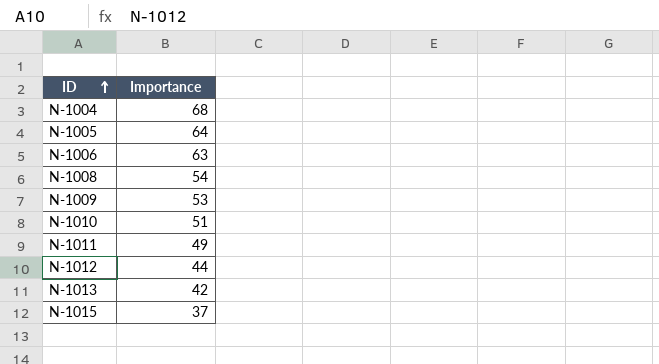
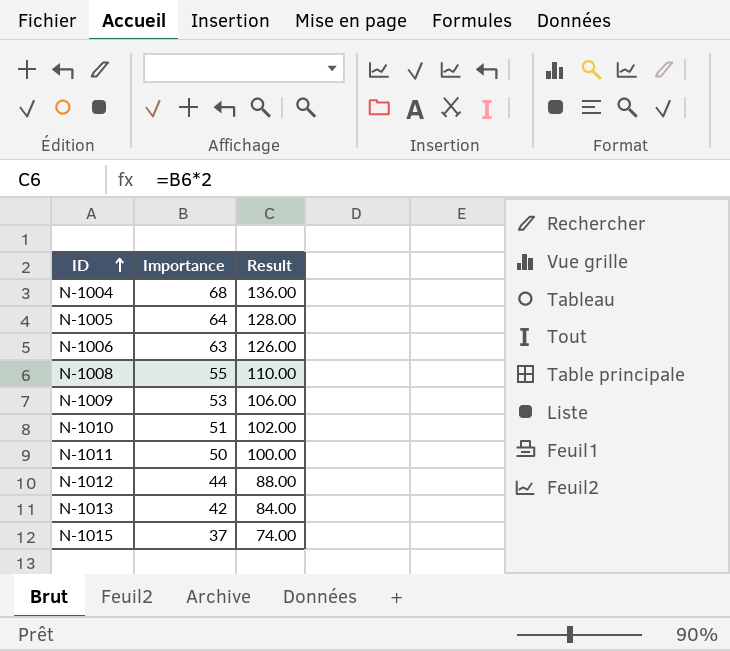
column Result | formula: none -> [Importance] * 2
N-1008 | Importance: 54 -> 55
N-1011 | Importance: 49 -> 50

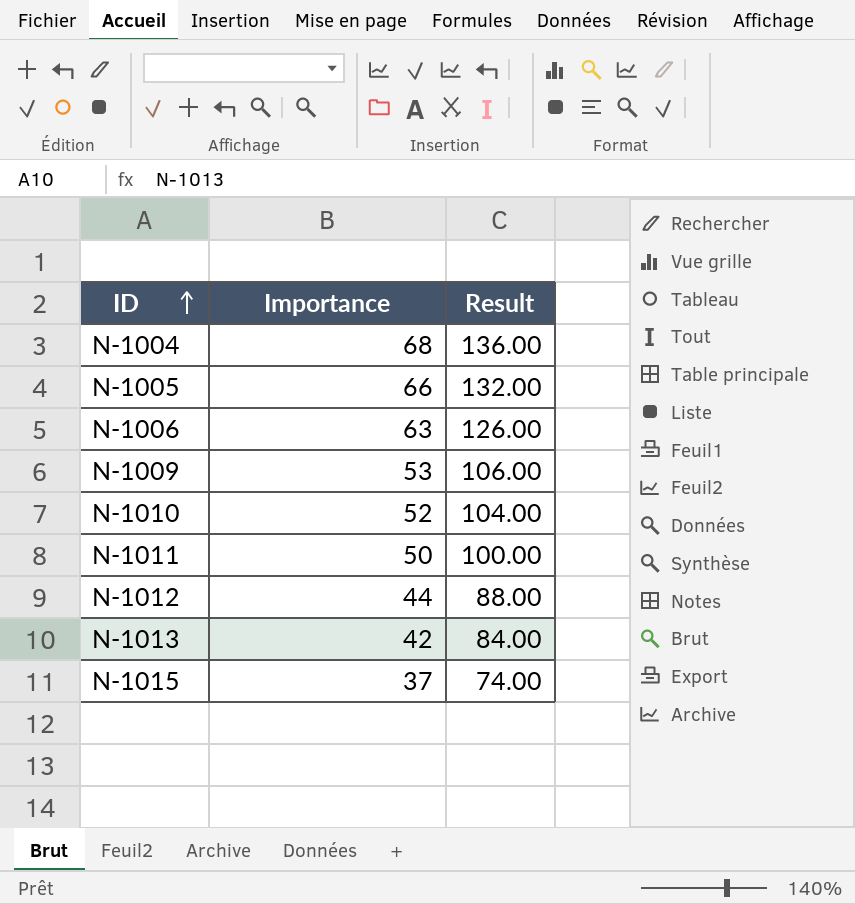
row N-1008: 55 | 110.00 -> none
N-1005 | Importance: 64 -> 66
N-1005 | Result: 128.00 -> 132.00
N-1010 | Importance: 51 -> 52
N-1010 | Result: 102.00 -> 104.00

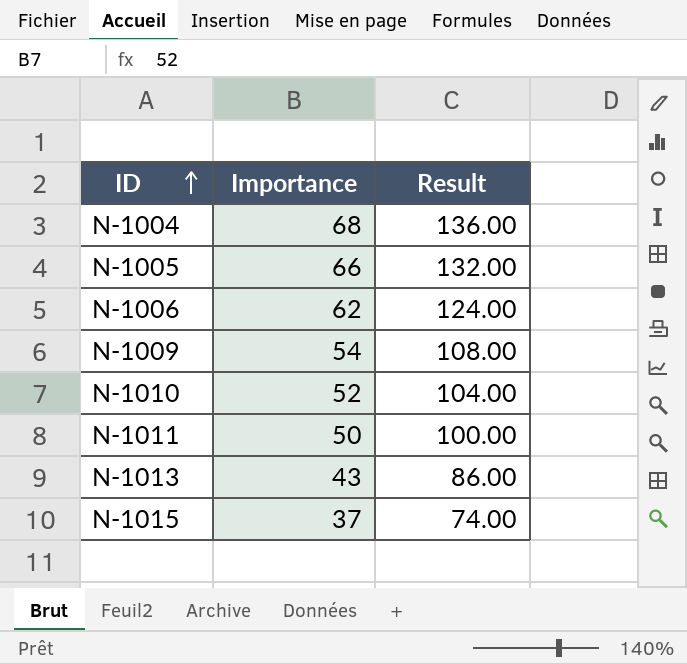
row N-1012: 44 | 88.00 -> none
N-1006 | Importance: 63 -> 62
N-1006 | Result: 126.00 -> 124.00
N-1009 | Importance: 53 -> 54
N-1009 | Result: 106.00 -> 108.00
N-1013 | Importance: 42 -> 43
N-1013 | Result: 84.00 -> 86.00

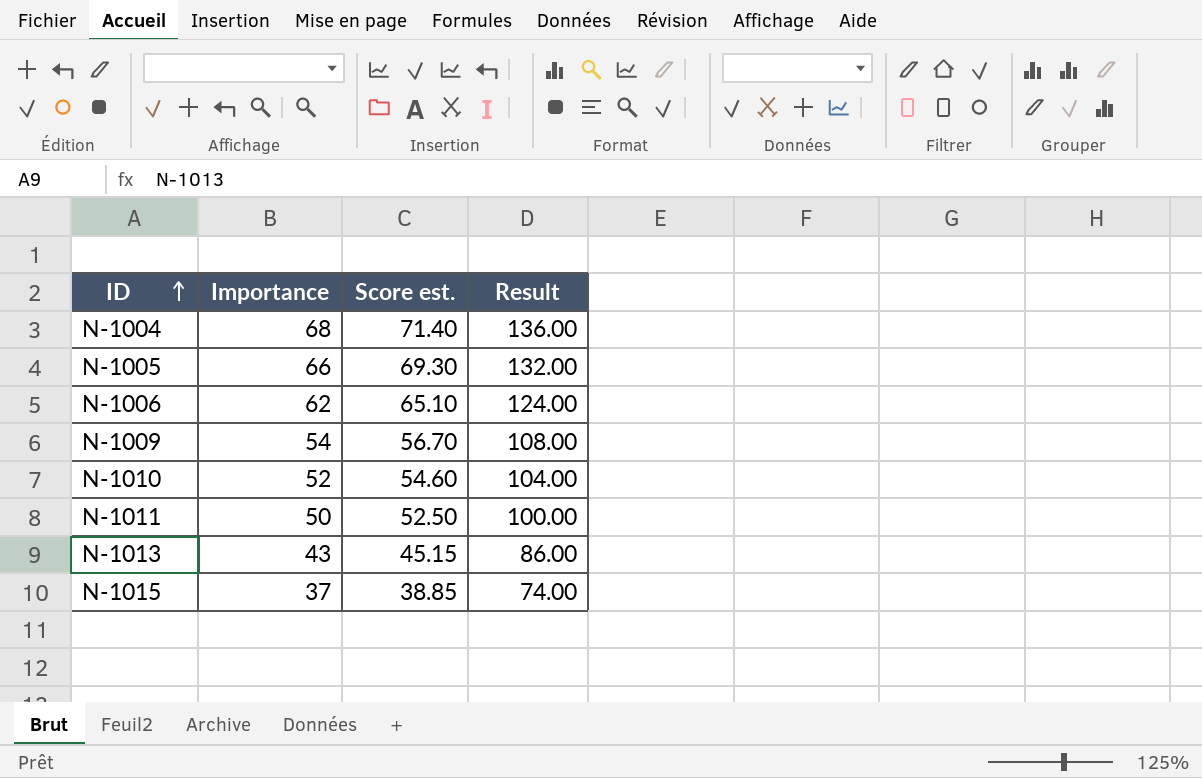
column Score est. | formula: none -> [Importance] * 1.05

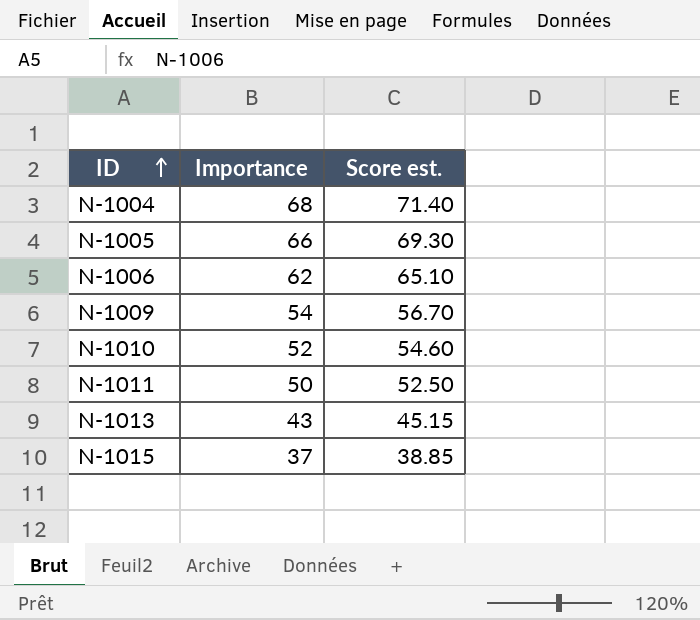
column Result | formula: [Importance] * 2 -> none

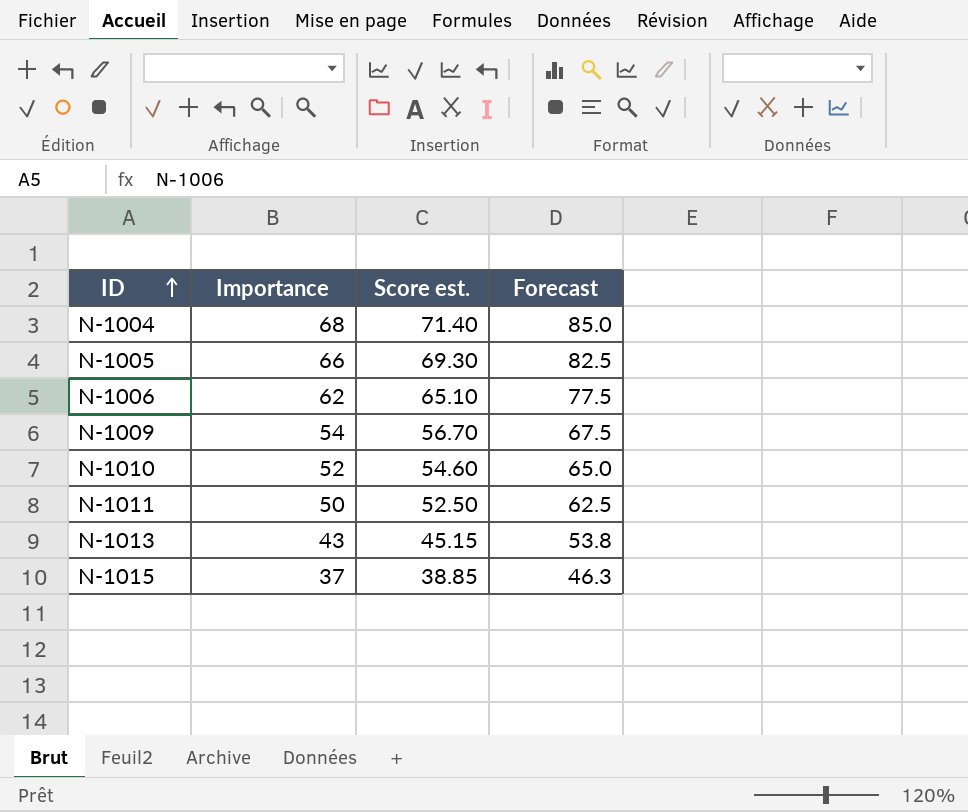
column Forecast | formula: none -> [Importance] * 1.25

